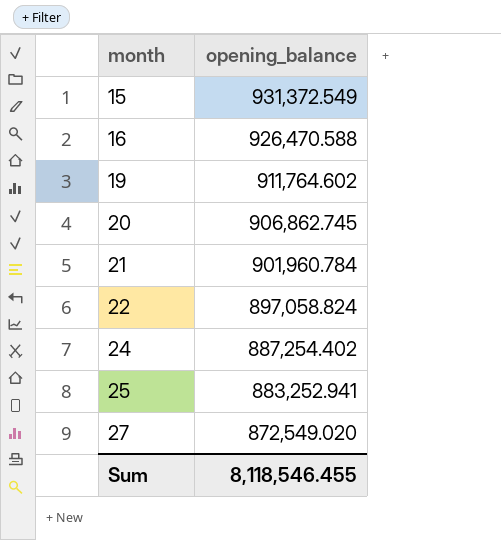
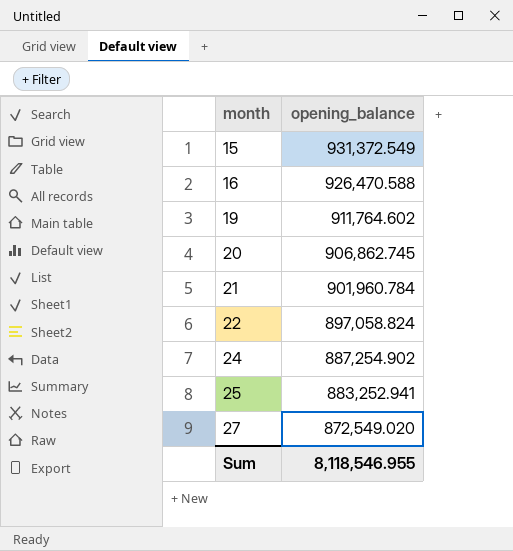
24 | opening_balance: 887,254.402 -> 887,254.902
Sum | opening_balance: 8,118,546.455 -> 8,118,546.955

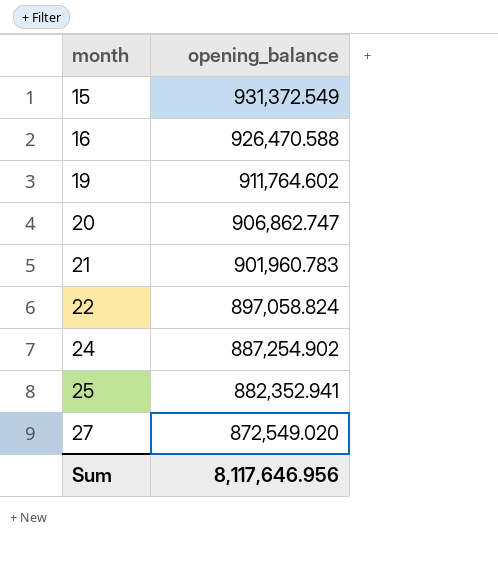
20 | opening_balance: 906,862.745 -> 906,862.747
21 | opening_balance: 901,960.784 -> 901,960.783
25 | opening_balance: 883,252.941 -> 882,352.941
Sum | opening_balance: 8,118,546.955 -> 8,117,646.956

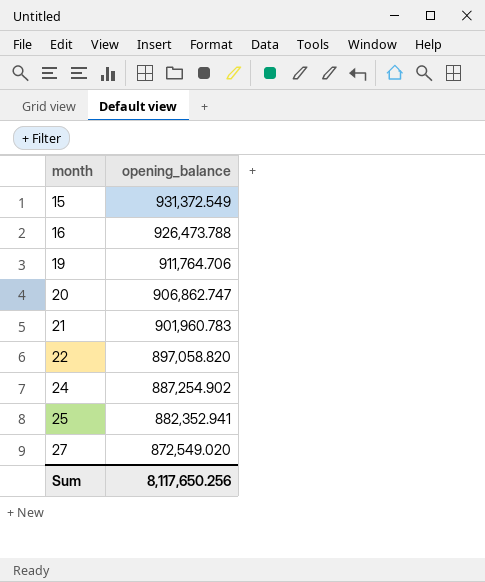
16 | opening_balance: 926,470.588 -> 926,473.788
19 | opening_balance: 911,764.602 -> 911,764.706
22 | opening_balance: 897,058.824 -> 897,058.820
Sum | opening_balance: 8,117,646.956 -> 8,117,650.256

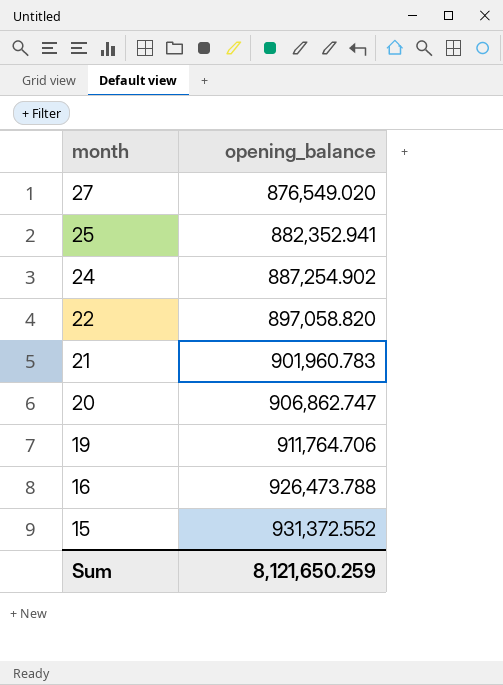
row order: month ascending -> month descending
27 | opening_balance: 872,549.020 -> 876,549.020
15 | opening_balance: 931,372.549 -> 931,372.552
Sum | opening_balance: 8,117,650.256 -> 8,121,650.259

